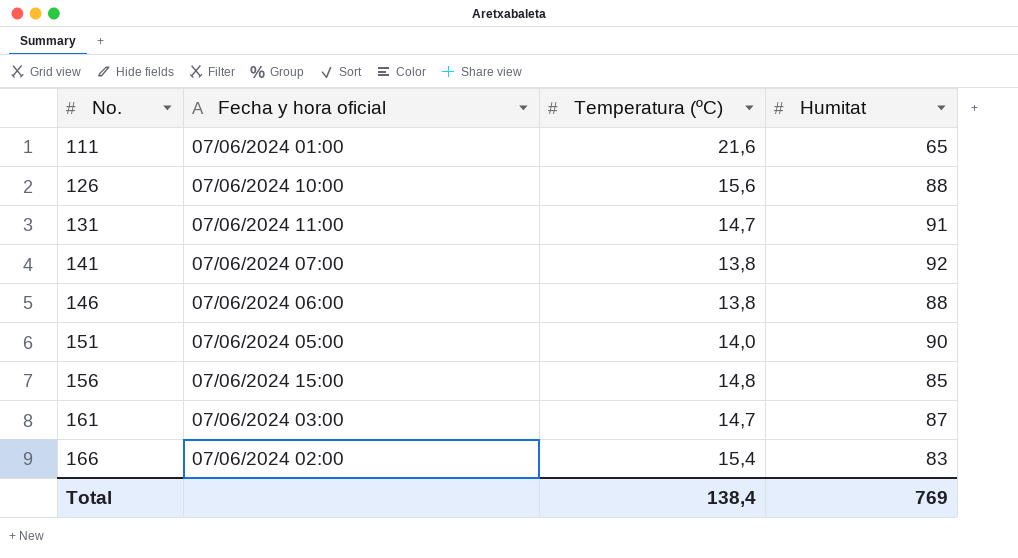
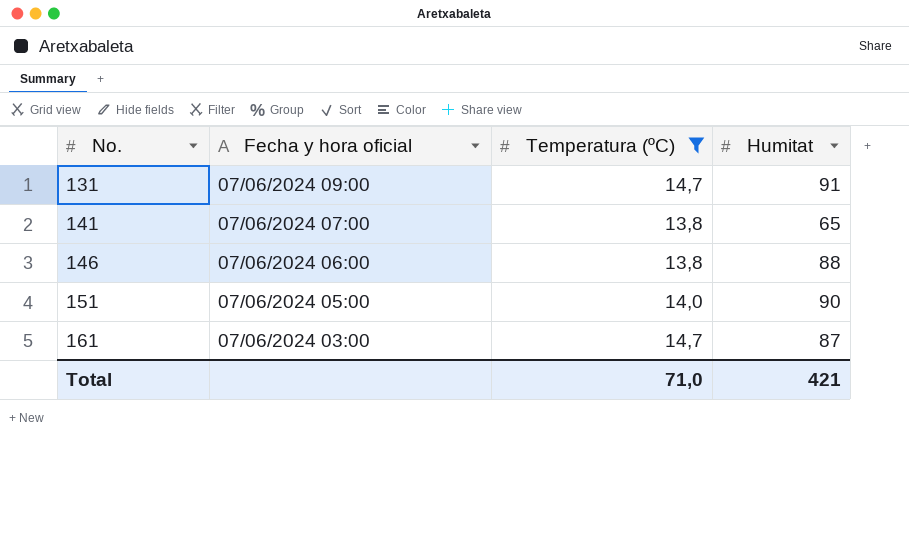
filter: none -> Temperatura (ºC) <= 14,7
131 | Fecha y hora oficial: 07/06/2024 11:00 -> 07/06/2024 09:00
141 | Humitat: 92 -> 65
Total | Temperatura (ºC): 138,4 -> 71,0
Total | Humitat: 769 -> 421

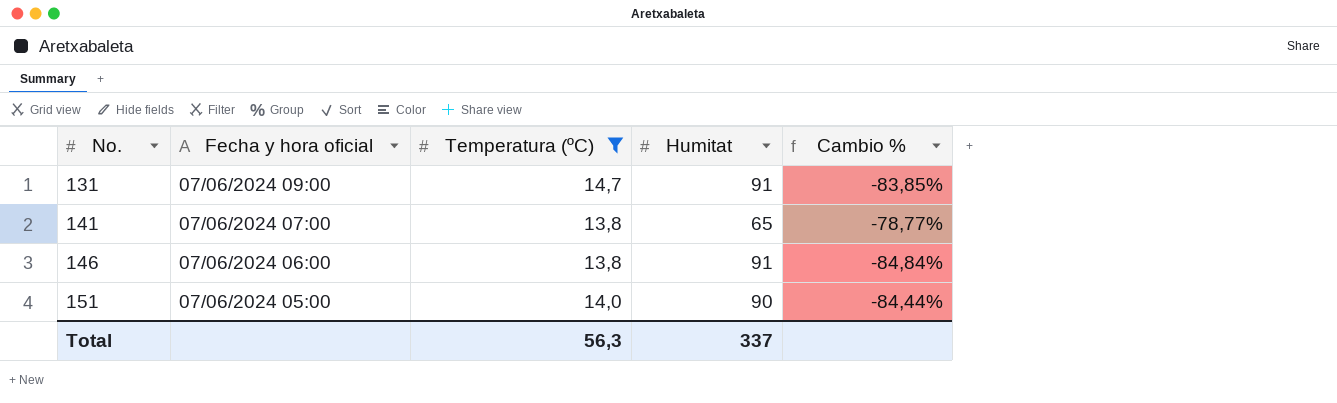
column Cambio % | formula: none -> ([Temperatura (ºC)] - [Humitat]) / [Humitat]
row 161: 07/06/2024 03:00 | 14,7 | 87 -> none
146 | Humitat: 88 -> 91
Total | Temperatura (ºC): 71,0 -> 56,3
Total | Humitat: 421 -> 337

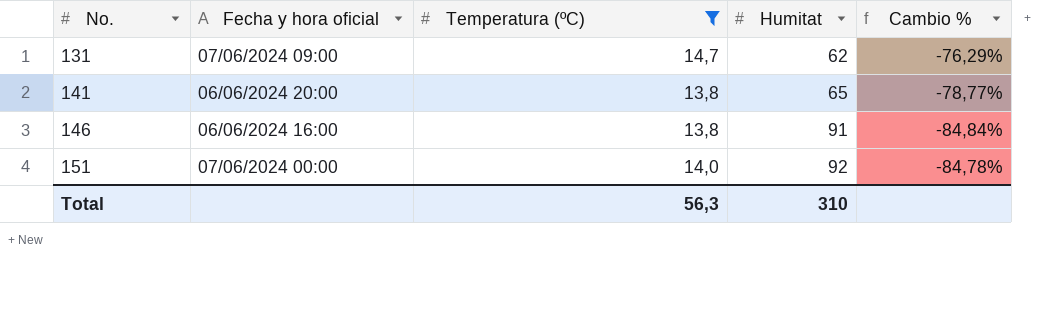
131 | Humitat: 91 -> 62
131 | Cambio %: -83,85% -> -76,29%
141 | Fecha y hora oficial: 07/06/2024 07:00 -> 06/06/2024 20:00
146 | Fecha y hora oficial: 07/06/2024 06:00 -> 06/06/2024 16:00
151 | Fecha y hora oficial: 07/06/2024 05:00 -> 07/06/2024 00:00
151 | Humitat: 90 -> 92
151 | Cambio %: -84,44% -> -84,78%
Total | Humitat: 337 -> 310

